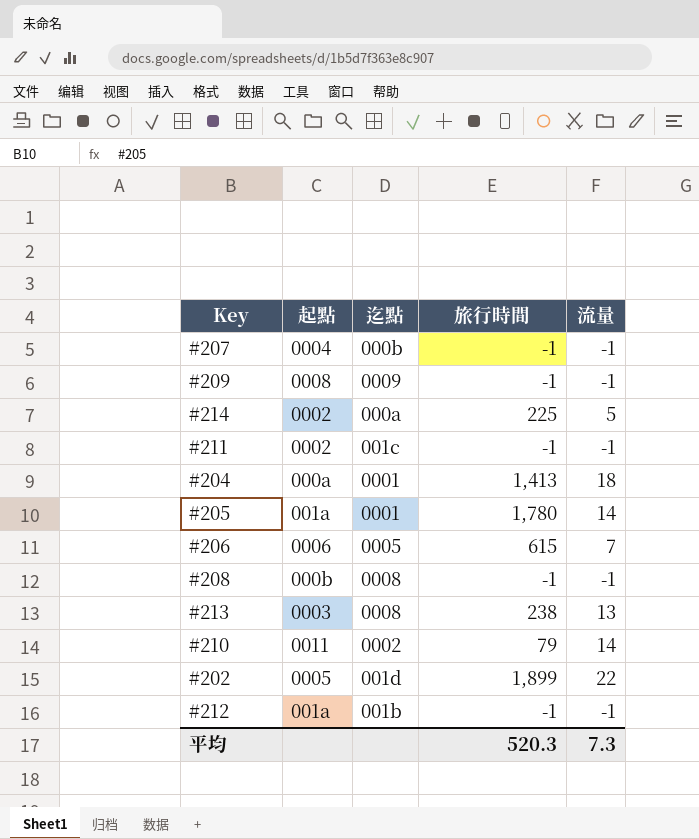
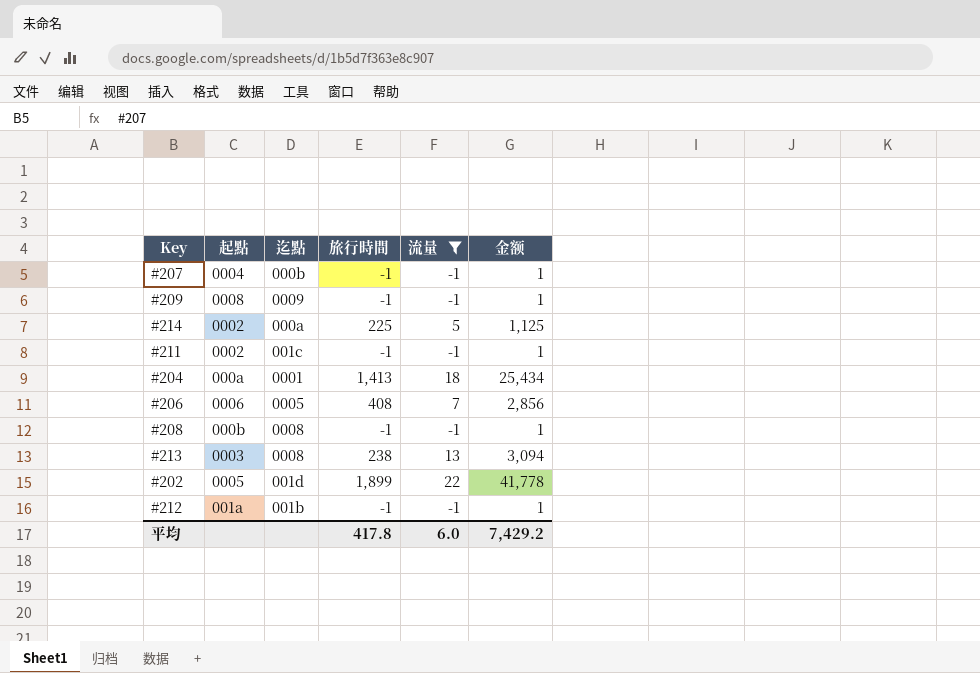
filter: none -> 流量 != 14
column 金额 | formula: none -> [旅行時間] * [流量]
#206 | 旅行時間: 615 -> 408
平均 | 旅行時間: 520.3 -> 417.8
平均 | 流量: 7.3 -> 6.0

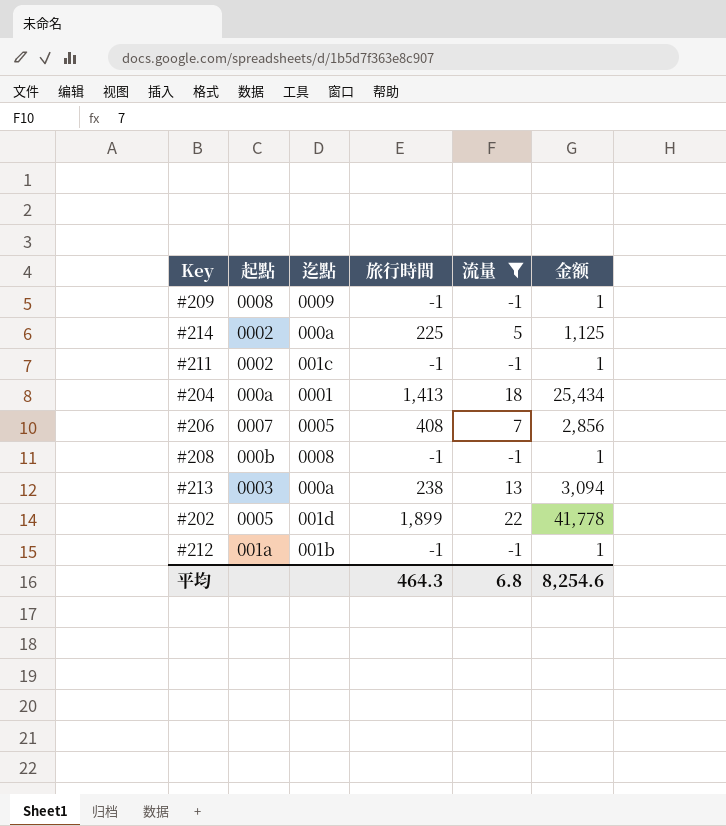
row #207: 0004 | 000b | -1 | -1 | 1 -> none
#206 | 起點: 0006 -> 0007
#213 | 迄點: 0008 -> 000a
平均 | 旅行時間: 417.8 -> 464.3
平均 | 流量: 6.0 -> 6.8
平均 | 金额: 7,429.2 -> 8,254.6

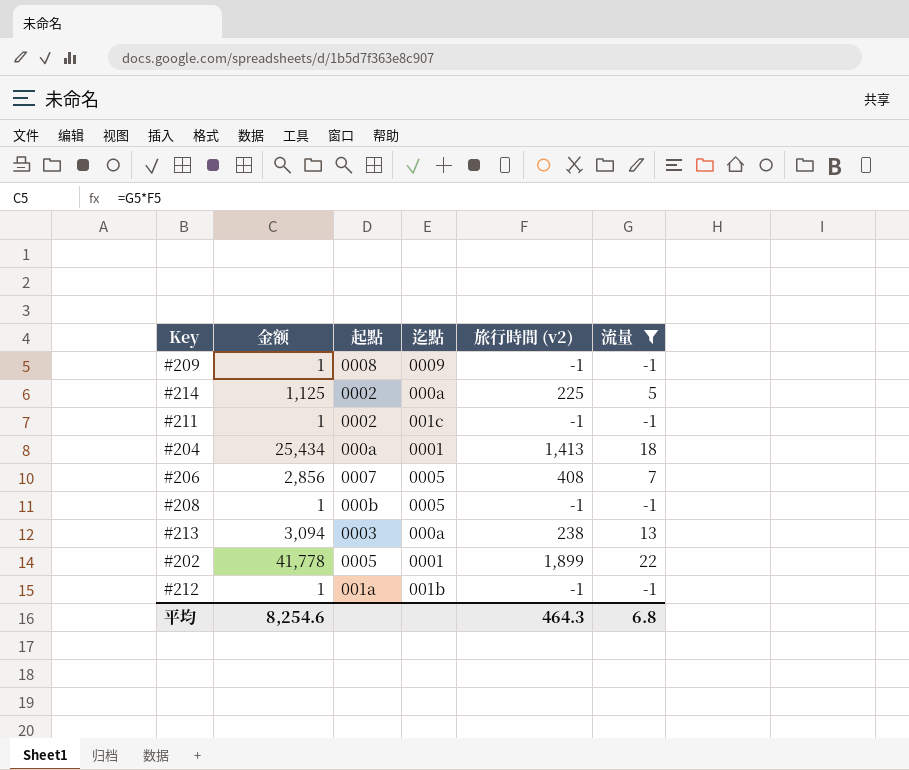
column 金额 | position: 6 -> 2
column name: 旅行時間 -> 旅行時間 (v2)
#208 | 迄點: 0008 -> 0005
#202 | 迄點: 001d -> 0001

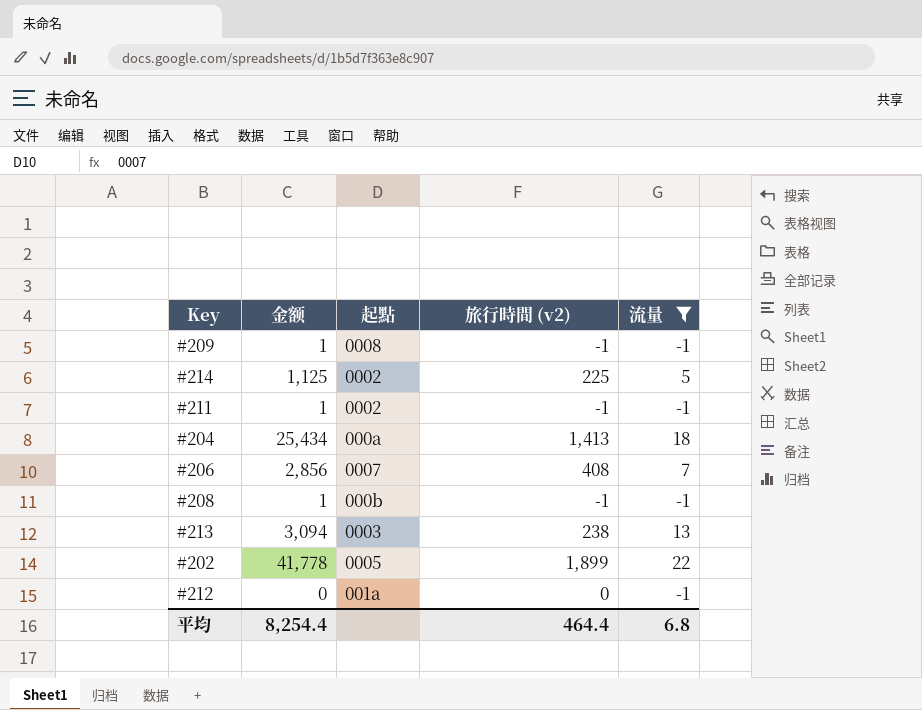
column 迄點 | position: 4 -> none
#212 | 金额: 1 -> 0
#212 | 旅行時間 (v2): -1 -> 0
平均 | 金额: 8,254.6 -> 8,254.4
平均 | 旅行時間 (v2): 464.3 -> 464.4

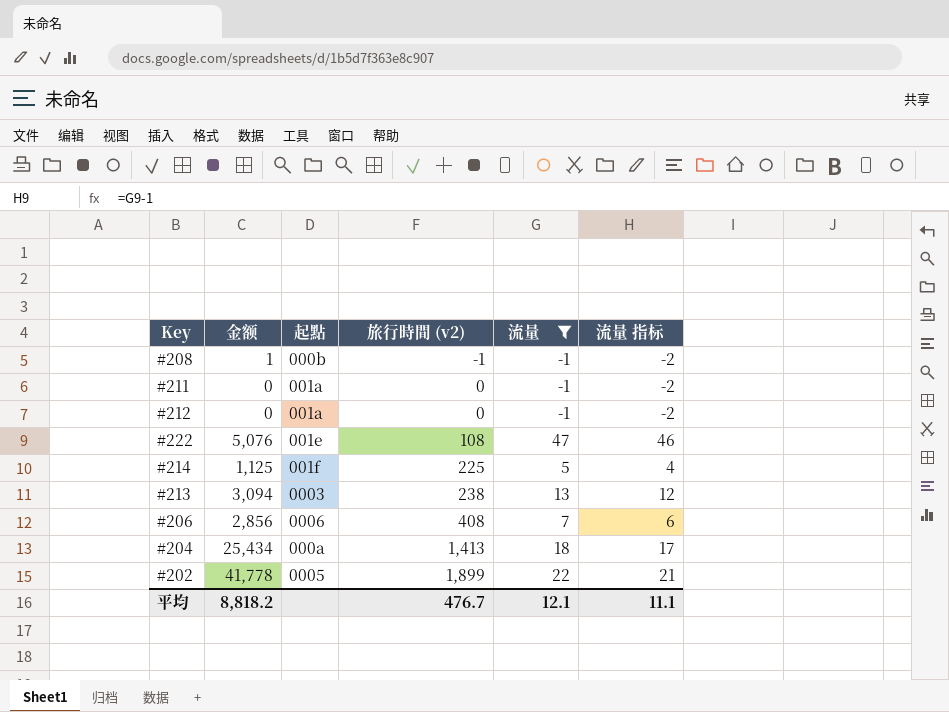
row order: none -> 旅行時間 (v2) ascending
column 流量 指标 | formula: none -> [流量] - 1
row #209: 1 | 0008 | -1 | -1 -> none
#211 | 金额: 1 -> 0
#211 | 起點: 0002 -> 001a
#211 | 旅行時間 (v2): -1 -> 0
row #222: none -> 5,076 | 001e | 108 | 47 | 46
#214 | 起點: 0002 -> 001f
#206 | 起點: 0007 -> 0006
平均 | 金额: 8,254.4 -> 8,818.2
平均 | 旅行時間 (v2): 464.4 -> 476.7
平均 | 流量: 6.8 -> 12.1

